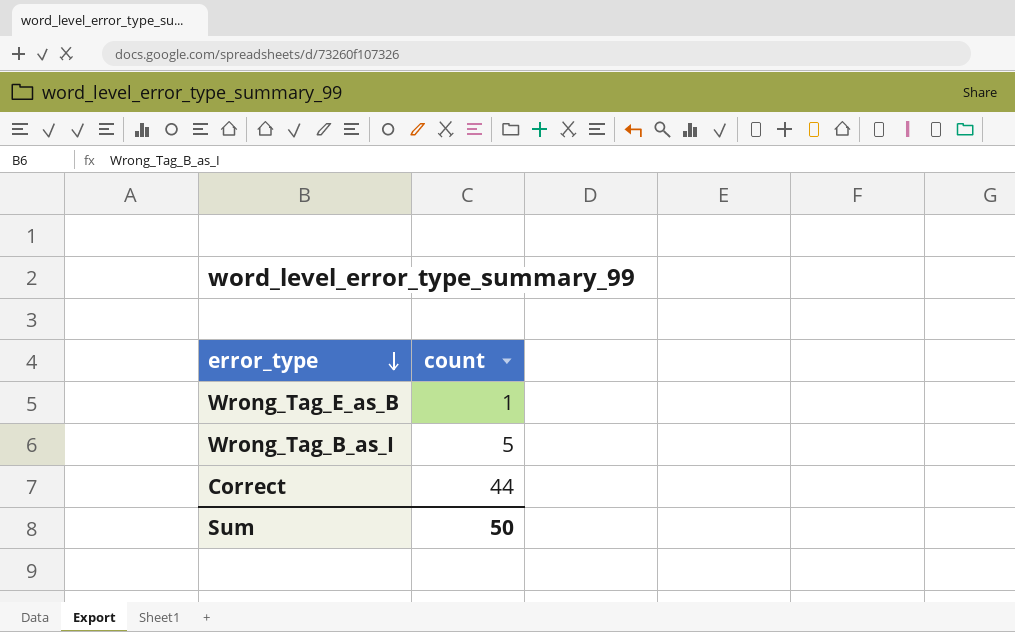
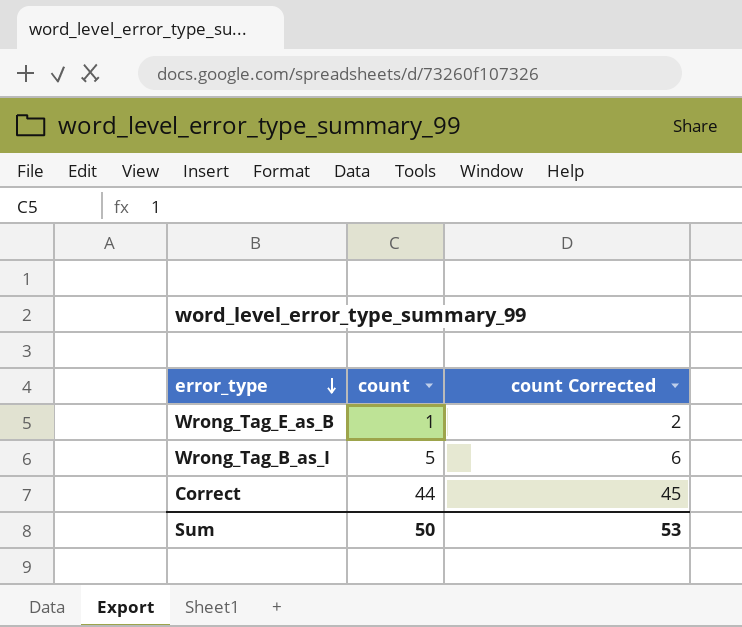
column count Corrected | formula: none -> [count] + 1

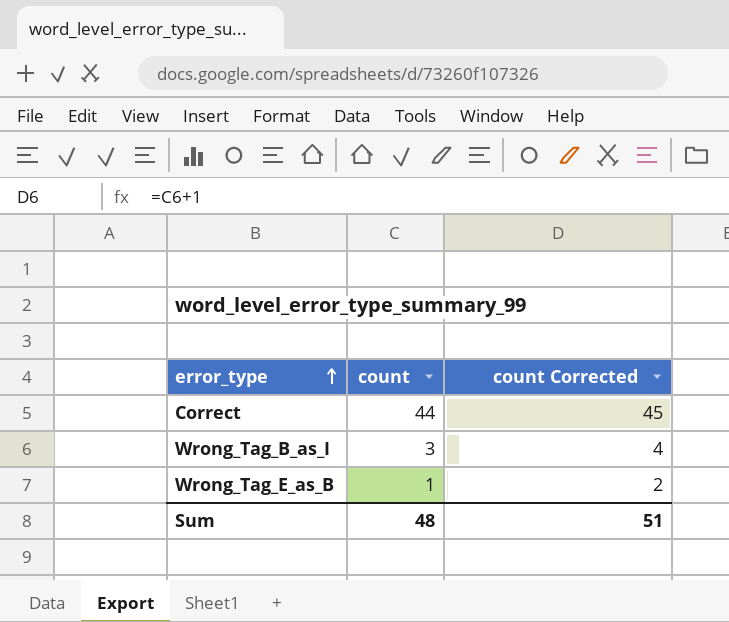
row order: error_type descending -> error_type ascending
Wrong_Tag_B_as_I | count: 5 -> 3
Wrong_Tag_B_as_I | count Corrected: 6 -> 4
Sum | count: 50 -> 48
Sum | count Corrected: 53 -> 51

